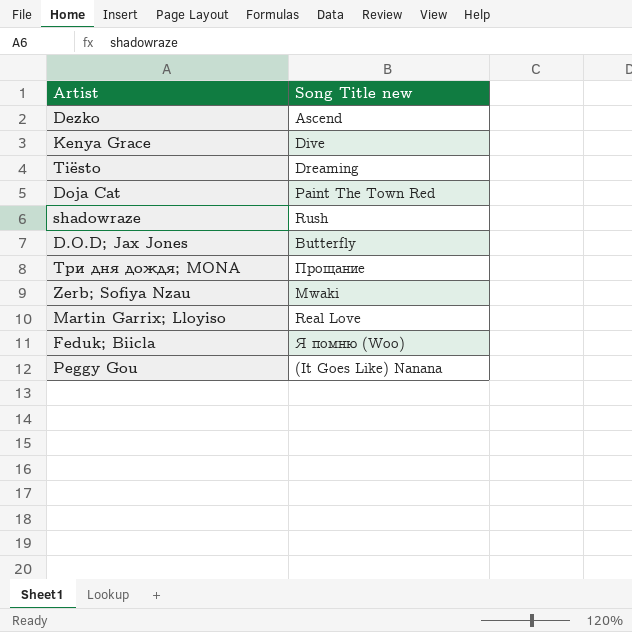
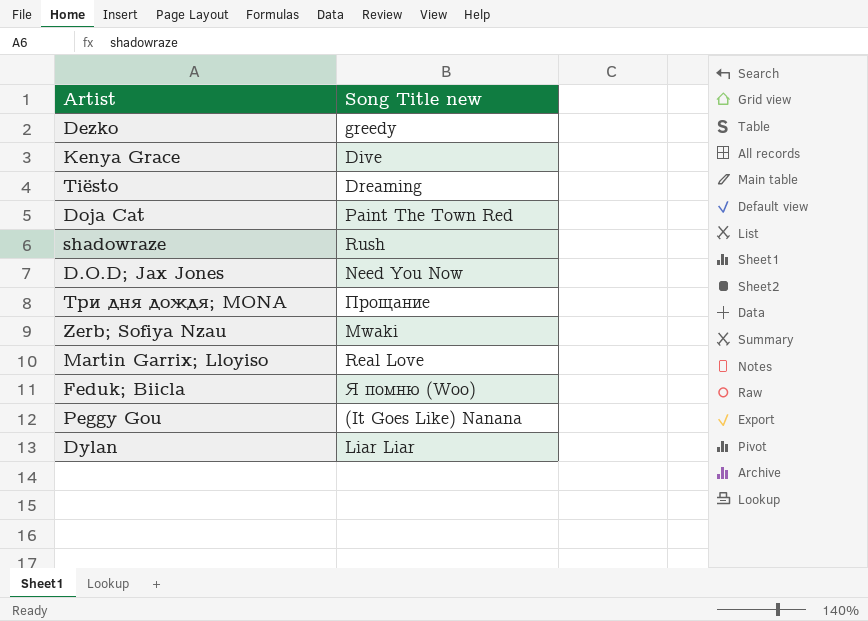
Dezko | Song Title new: Ascend -> greedy
D.O.D; Jax Jones | Song Title new: Butterfly -> Need You Now
row Dylan: none -> Liar Liar

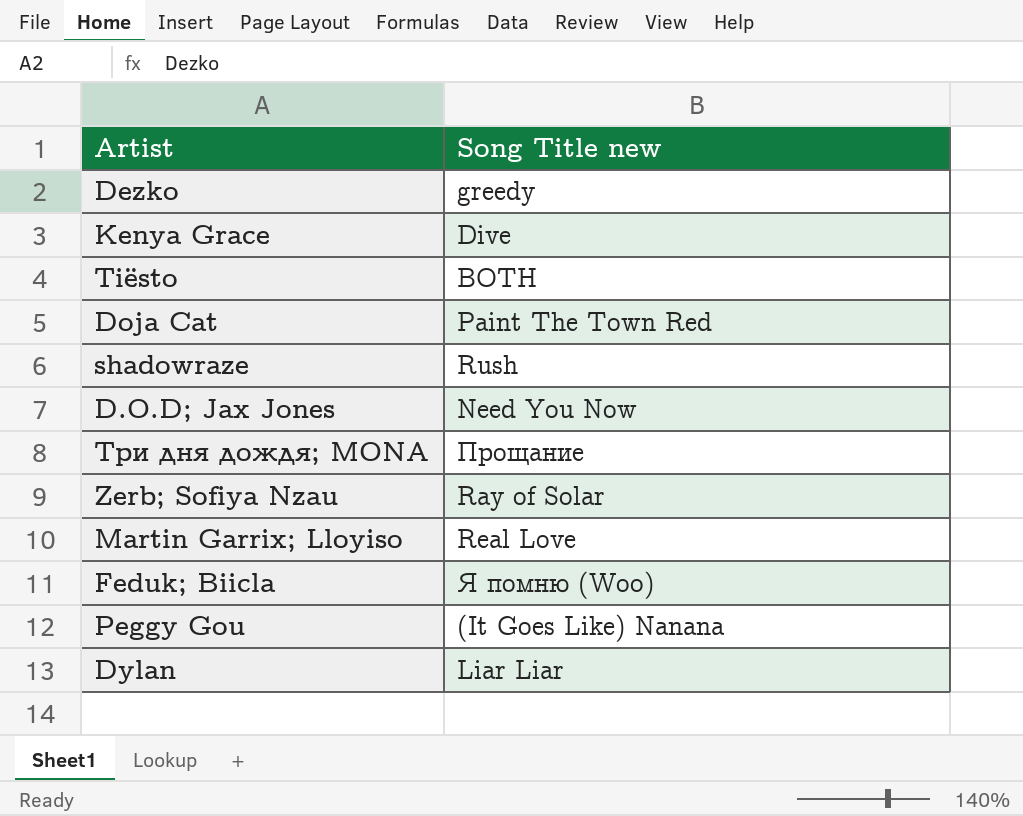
Tiësto | Song Title new: Dreaming -> BOTH
Zerb; Sofiya Nzau | Song Title new: Mwaki -> Ray of Solar

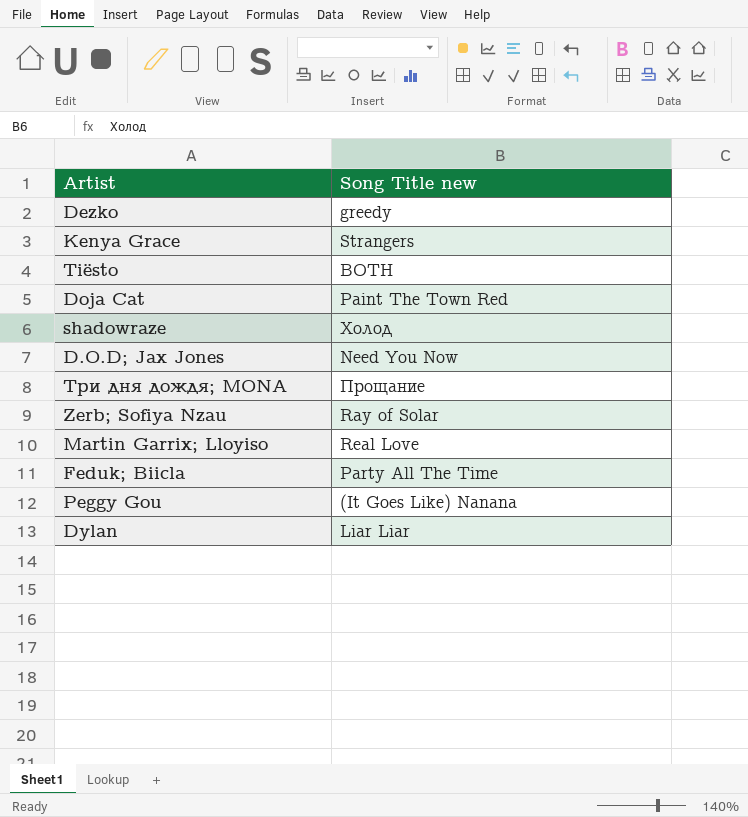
Kenya Grace | Song Title new: Dive -> Strangers
shadowraze | Song Title new: Rush -> Холод
Feduk; Biicla | Song Title new: Я помню (Woo) -> Party All The Time

